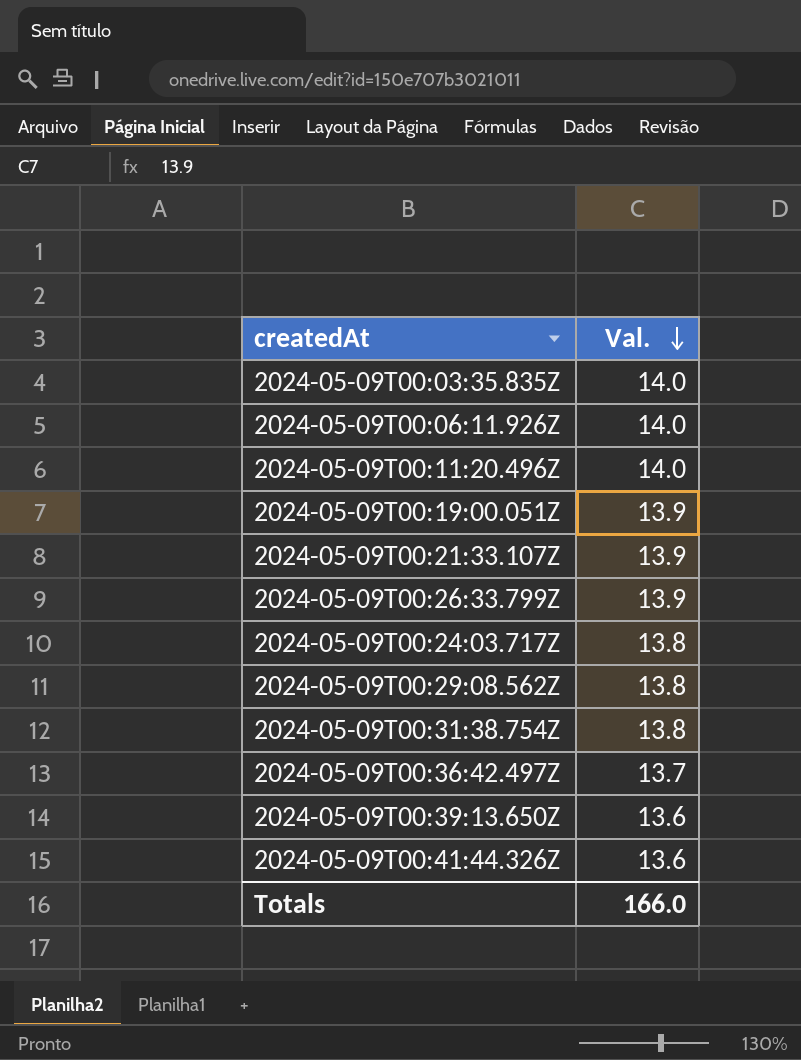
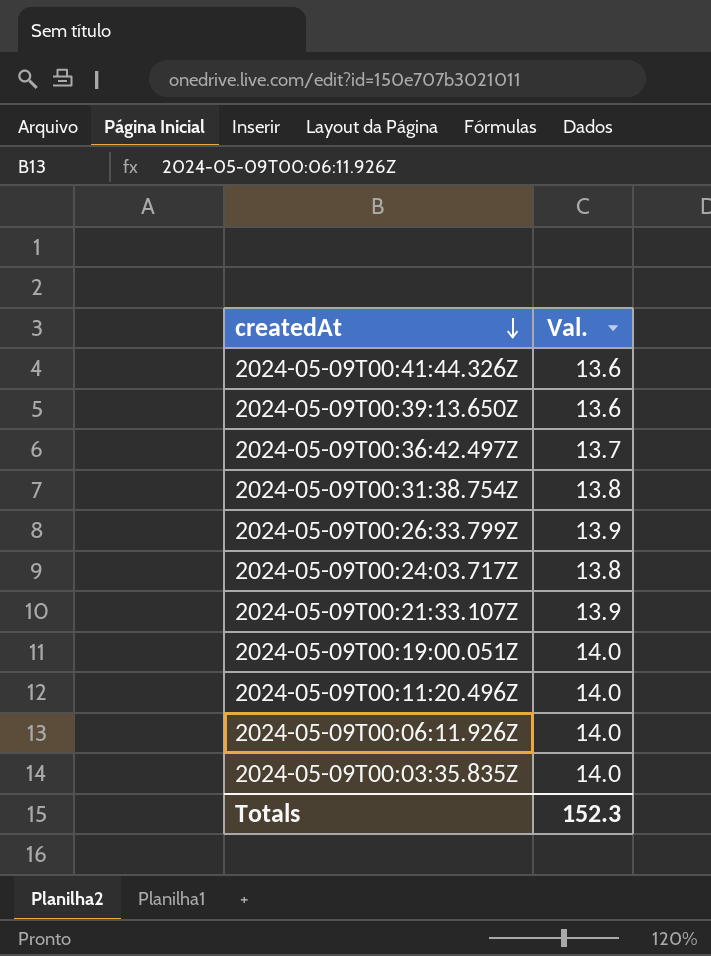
row order: Val. descending -> createdAt descending
row 2024-05-09T00:29:08.562Z: 13.8 -> none
2024-05-09T00:19:00.051Z | Val.: 13.9 -> 14.0
Totals | Val.: 166.0 -> 152.3

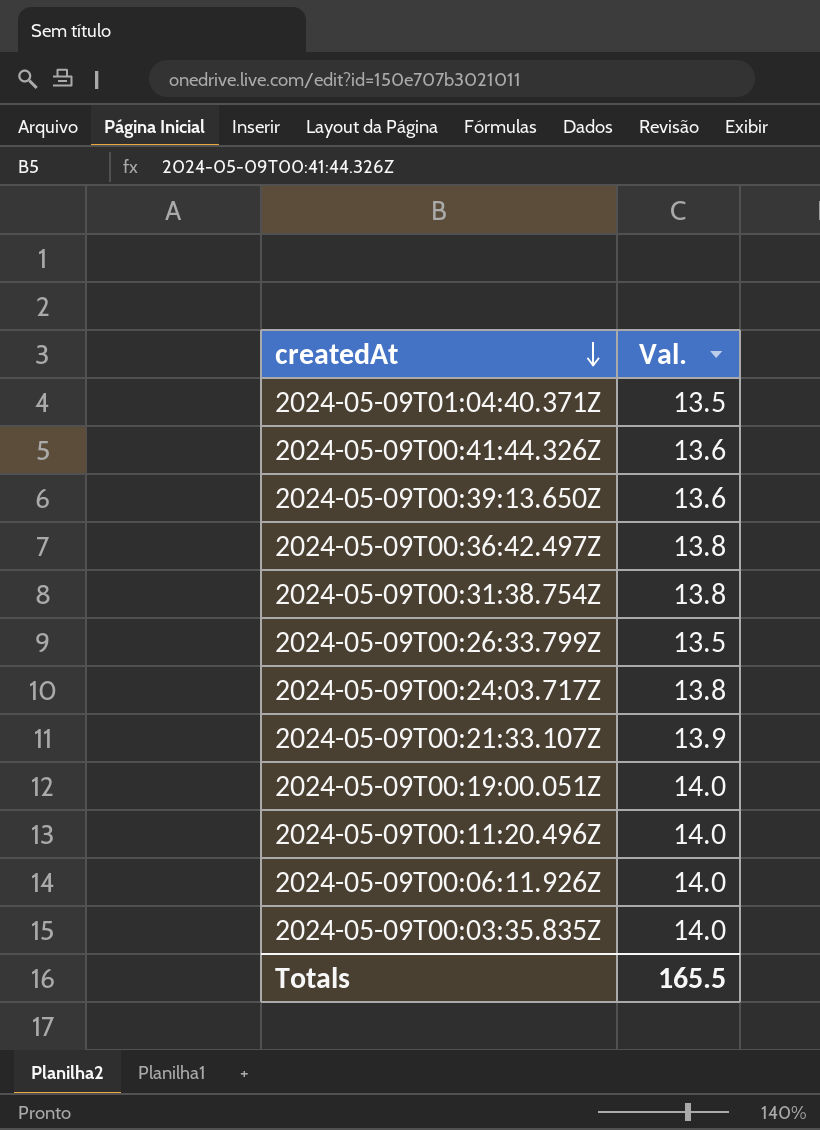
row 2024-05-09T01:04:40.371Z: none -> 13.5
2024-05-09T00:36:42.497Z | Val.: 13.7 -> 13.8
2024-05-09T00:26:33.799Z | Val.: 13.9 -> 13.5
Totals | Val.: 152.3 -> 165.5

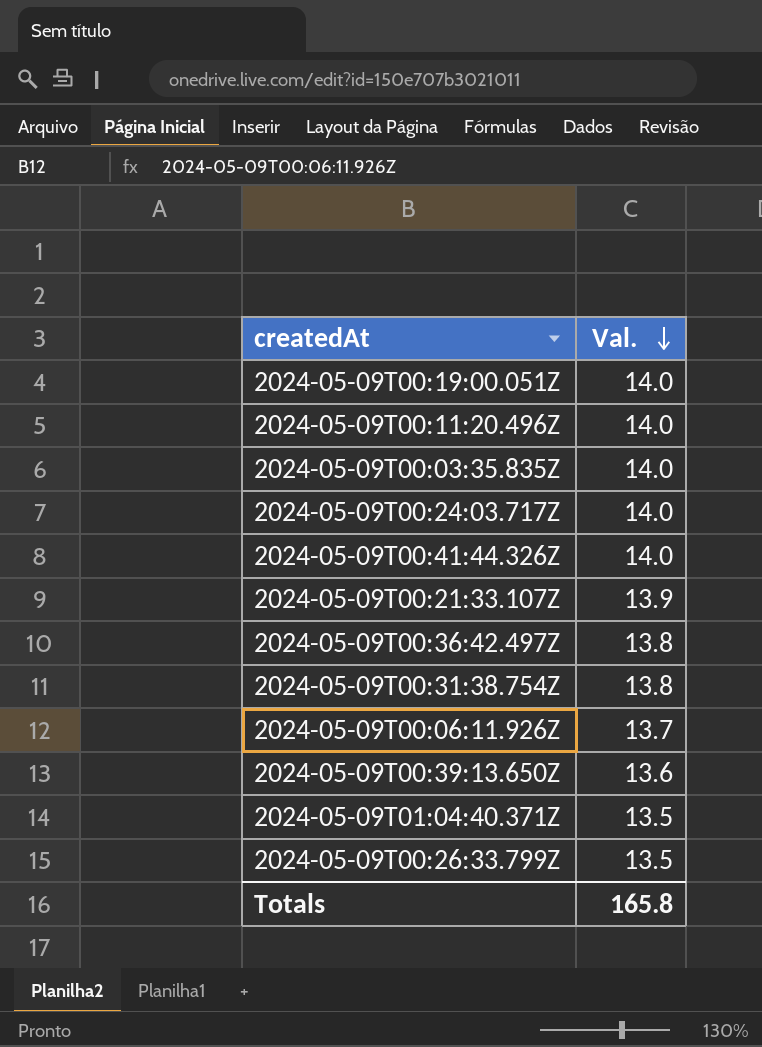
row order: createdAt descending -> Val. descending
2024-05-09T00:24:03.717Z | Val.: 13.8 -> 14.0
2024-05-09T00:41:44.326Z | Val.: 13.6 -> 14.0
2024-05-09T00:06:11.926Z | Val.: 14.0 -> 13.7
Totals | Val.: 165.5 -> 165.8

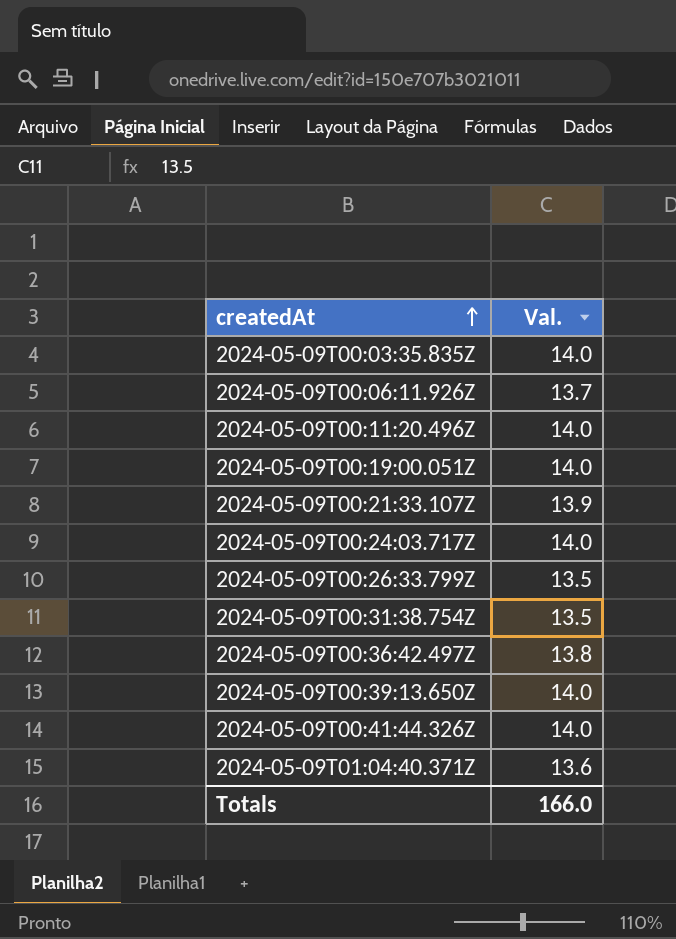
row order: Val. descending -> createdAt ascending
2024-05-09T00:31:38.754Z | Val.: 13.8 -> 13.5
2024-05-09T00:39:13.650Z | Val.: 13.6 -> 14.0
2024-05-09T01:04:40.371Z | Val.: 13.5 -> 13.6
Totals | Val.: 165.8 -> 166.0

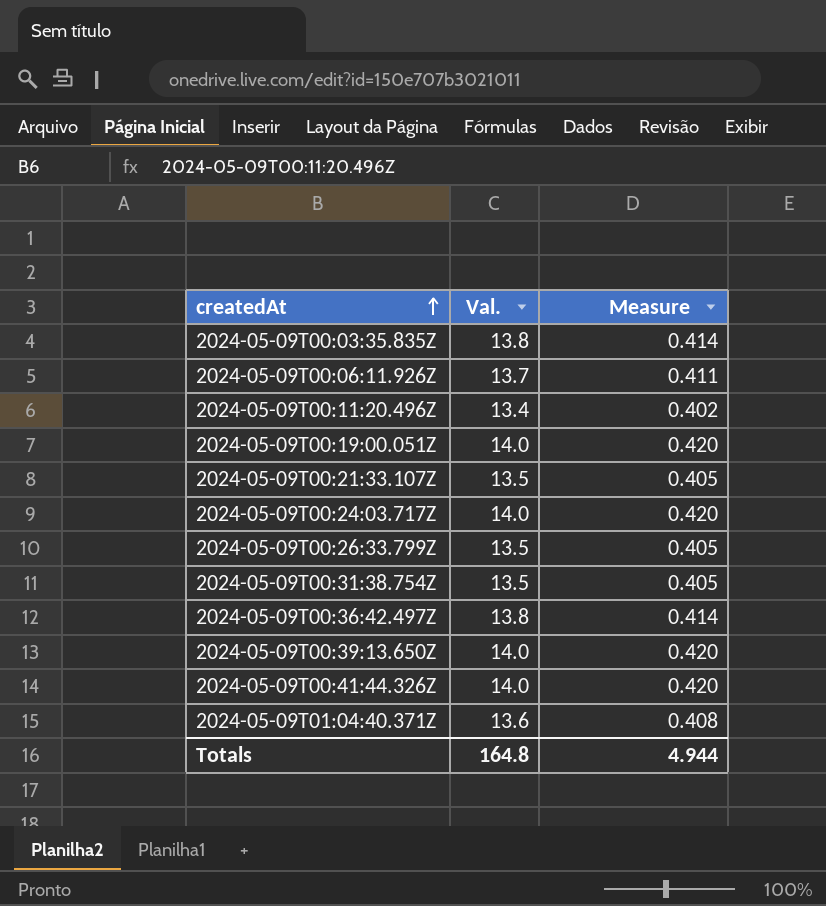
column Measure | formula: none -> [Val.] * 0.03
2024-05-09T00:03:35.835Z | Val.: 14.0 -> 13.8
2024-05-09T00:11:20.496Z | Val.: 14.0 -> 13.4
2024-05-09T00:21:33.107Z | Val.: 13.9 -> 13.5
Totals | Val.: 166.0 -> 164.8

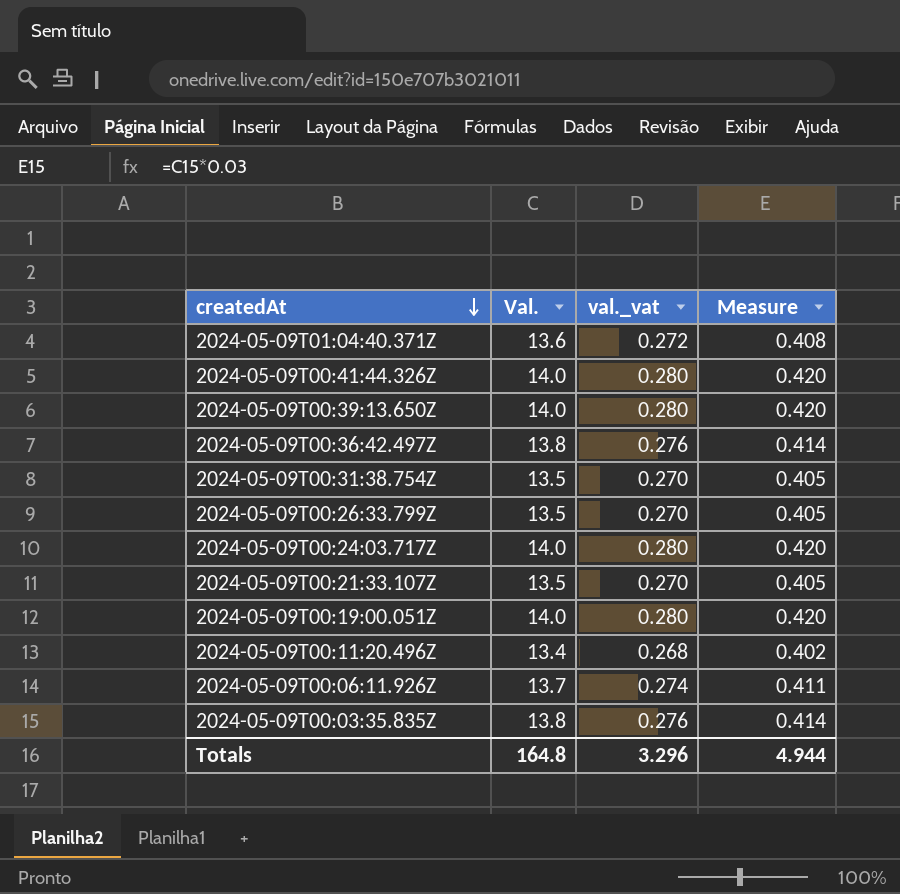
row order: createdAt ascending -> createdAt descending
column val._vat | formula: none -> [Val.] * 0.02

